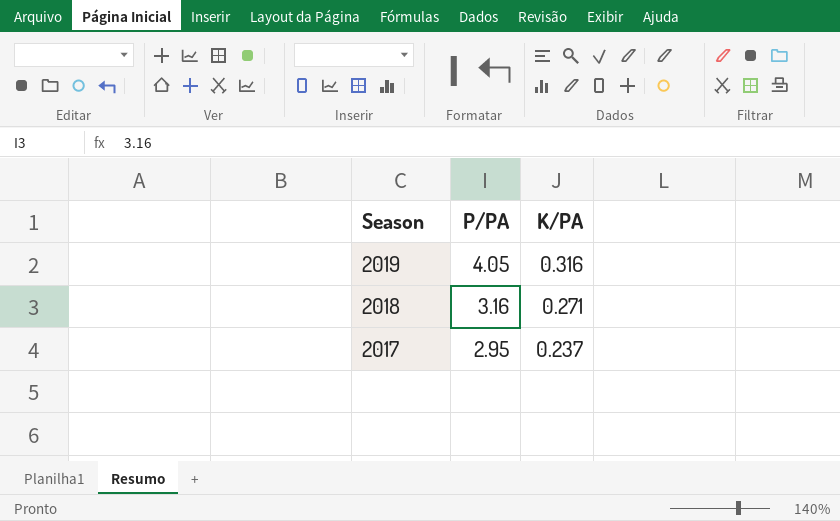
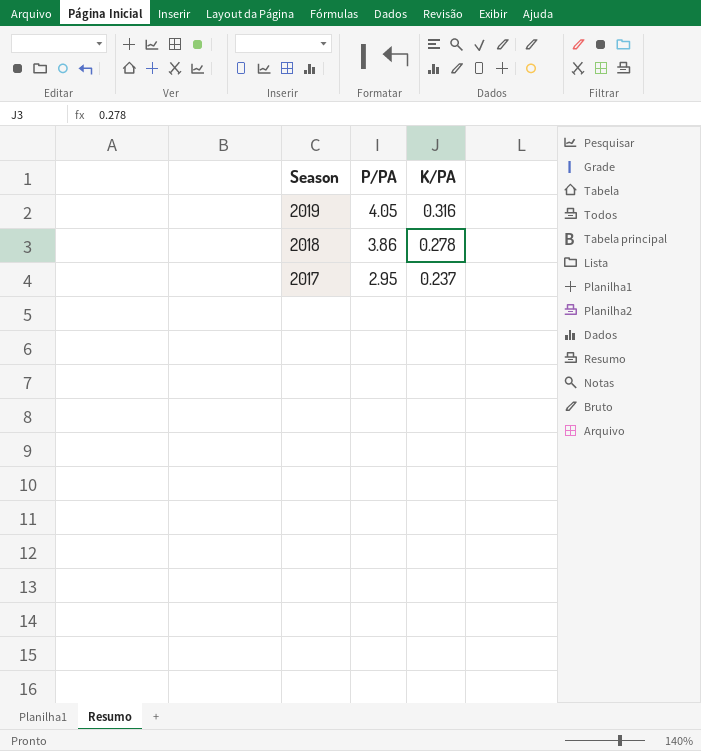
2018 | P/PA: 3.16 -> 3.86
2018 | K/PA: 0.271 -> 0.278

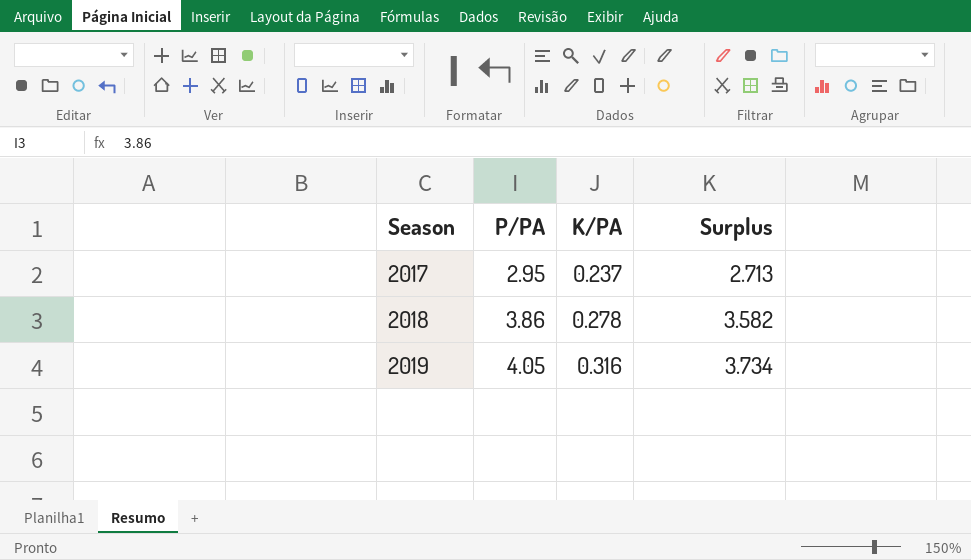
row order: Season descending -> Season ascending
column Surplus | formula: none -> [P/PA] - [K/PA]

